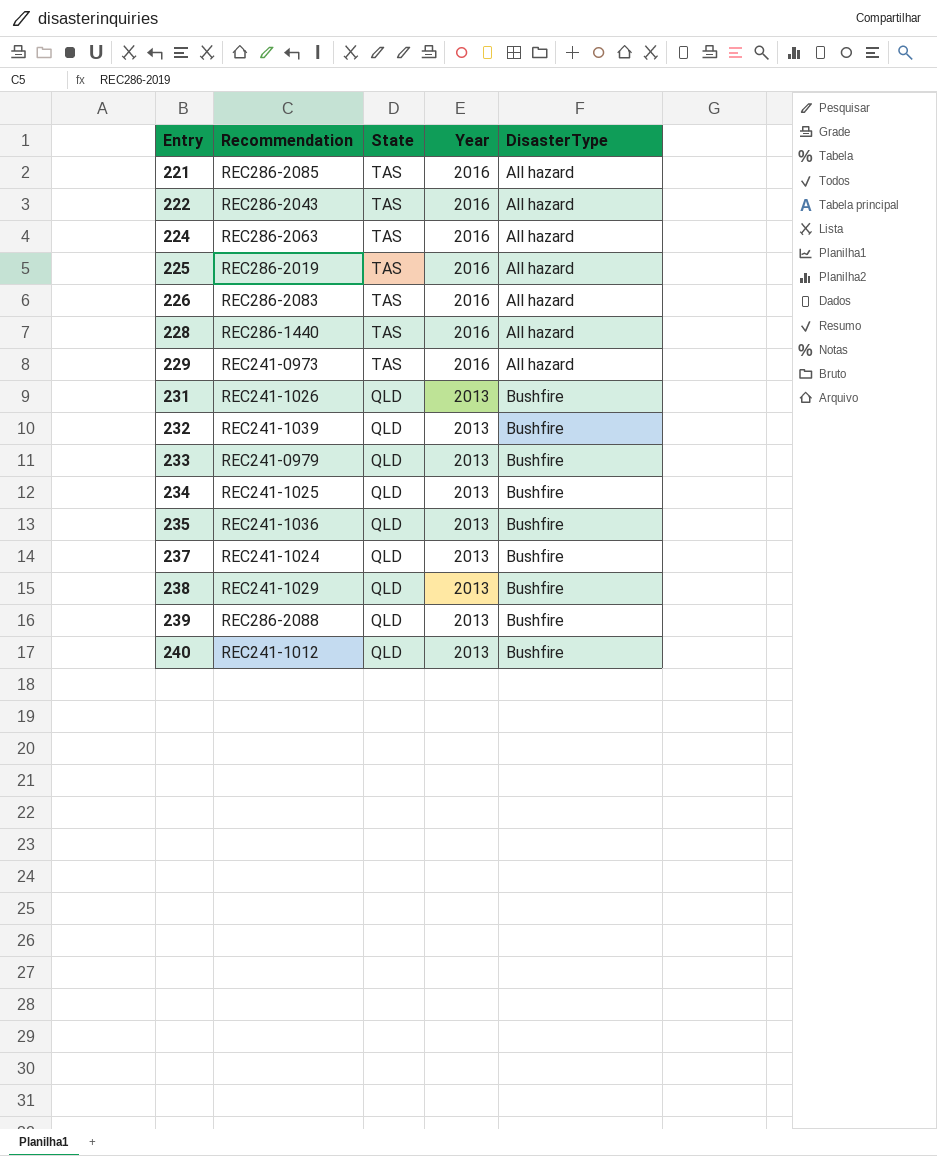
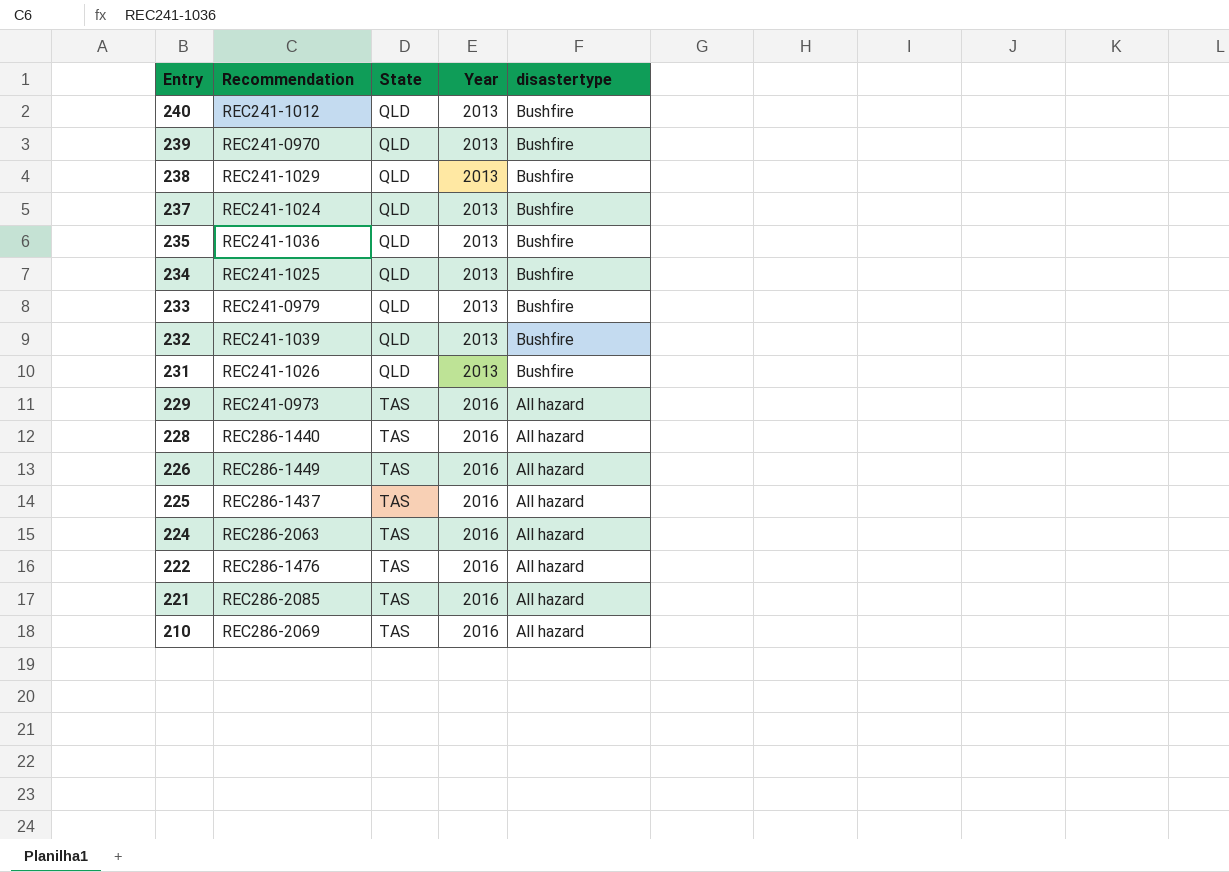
row order: Entry ascending -> Entry descending
column name: DisasterType -> disastertype
239 | Recommendation: REC286-2088 -> REC241-0970
226 | Recommendation: REC286-2083 -> REC286-1449
225 | Recommendation: REC286-2019 -> REC286-1437
222 | Recommendation: REC286-2043 -> REC286-1476
row 210: none -> REC286-2069 | TAS | 2016 | All hazard

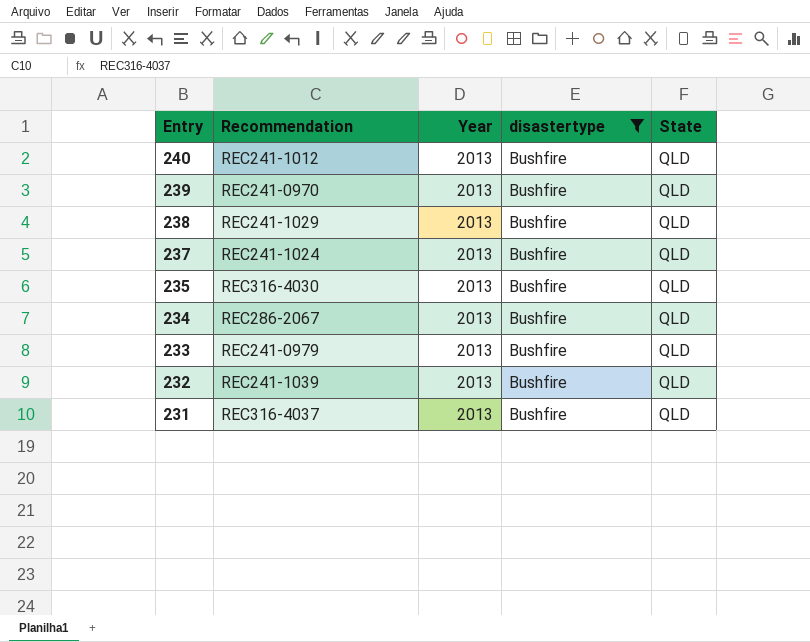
filter: none -> disastertype = Bushfire
column State | position: 3 -> 5
235 | Recommendation: REC241-1036 -> REC316-4030
234 | Recommendation: REC241-1025 -> REC286-2067
231 | Recommendation: REC241-1026 -> REC316-4037

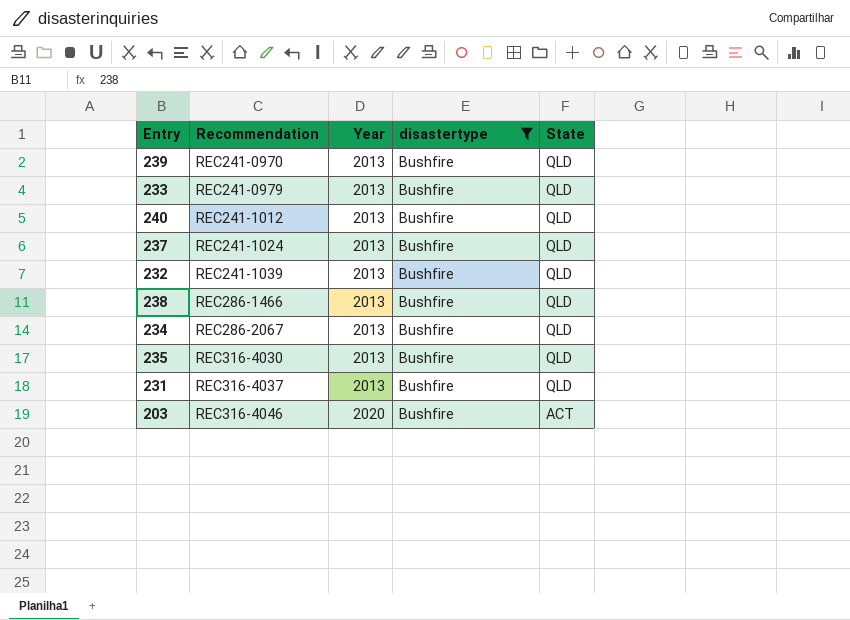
row order: Entry descending -> Recommendation ascending
238 | Recommendation: REC241-1029 -> REC286-1466
row 203: none -> REC316-4046 | 2020 | Bushfire | ACT

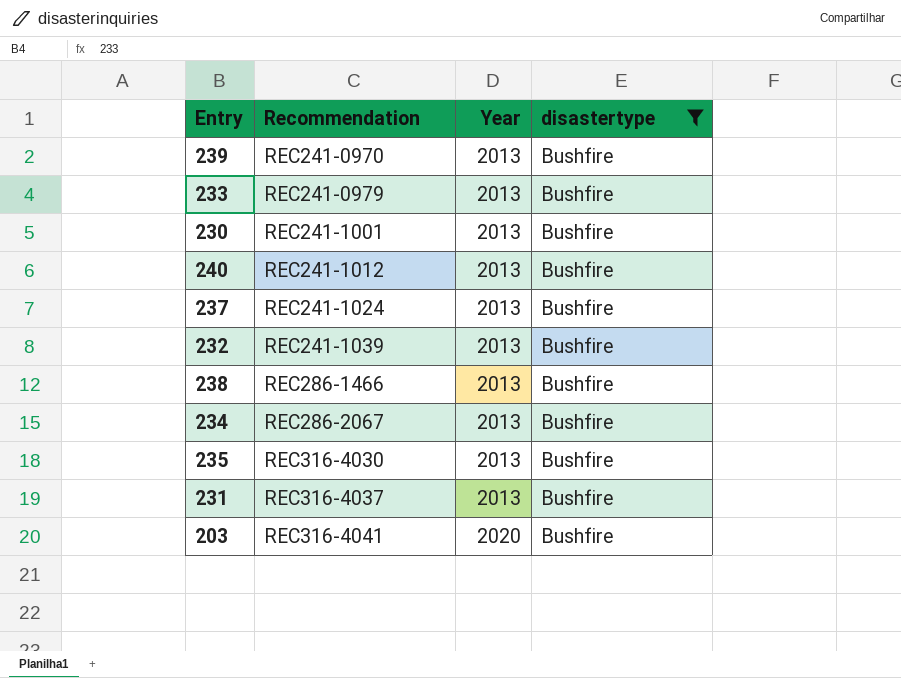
column State | position: 5 -> none
row 230: none -> REC241-1001 | 2013 | Bushfire
203 | Recommendation: REC316-4046 -> REC316-4041

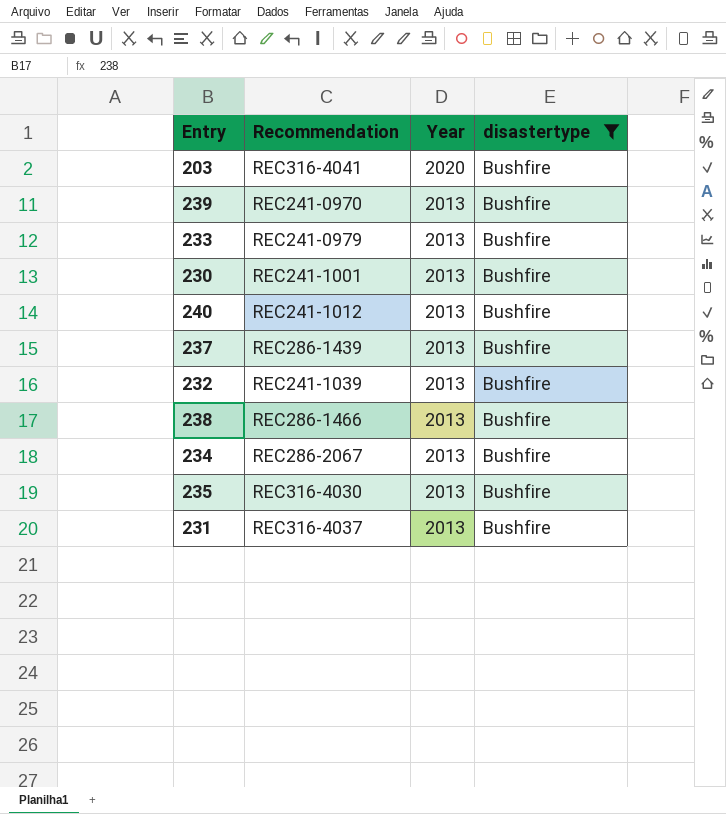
row order: Recommendation ascending -> Year descending
237 | Recommendation: REC241-1024 -> REC286-1439

